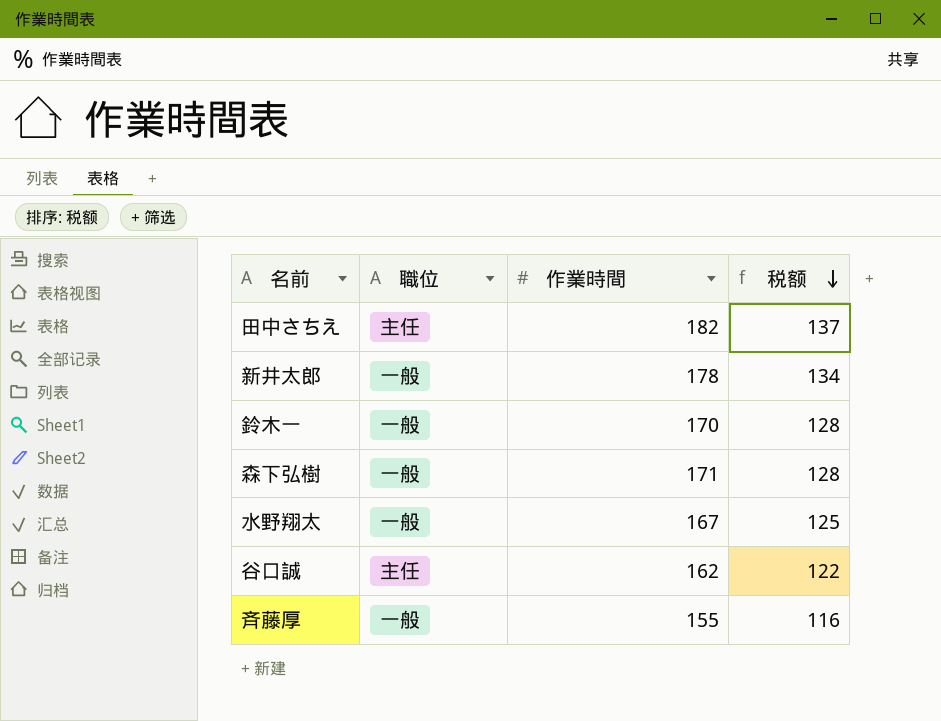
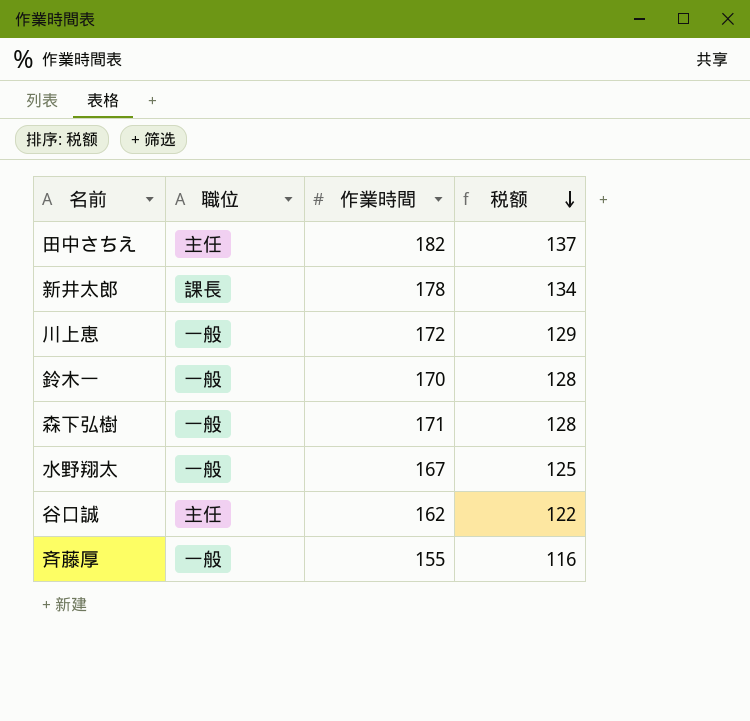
新井太郎 | 職位: 一般 -> 課長
row 川上恵: none -> 一般 | 172 | 129

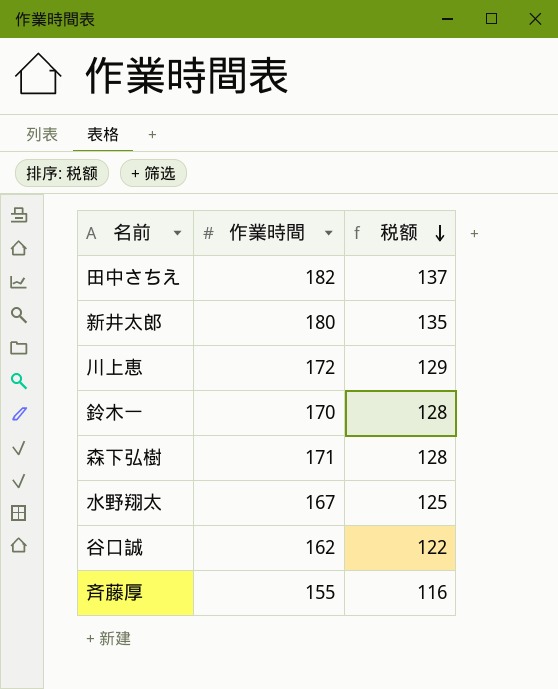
column 職位 | position: 2 -> none
新井太郎 | 作業時間: 178 -> 180
新井太郎 | 税额: 134 -> 135

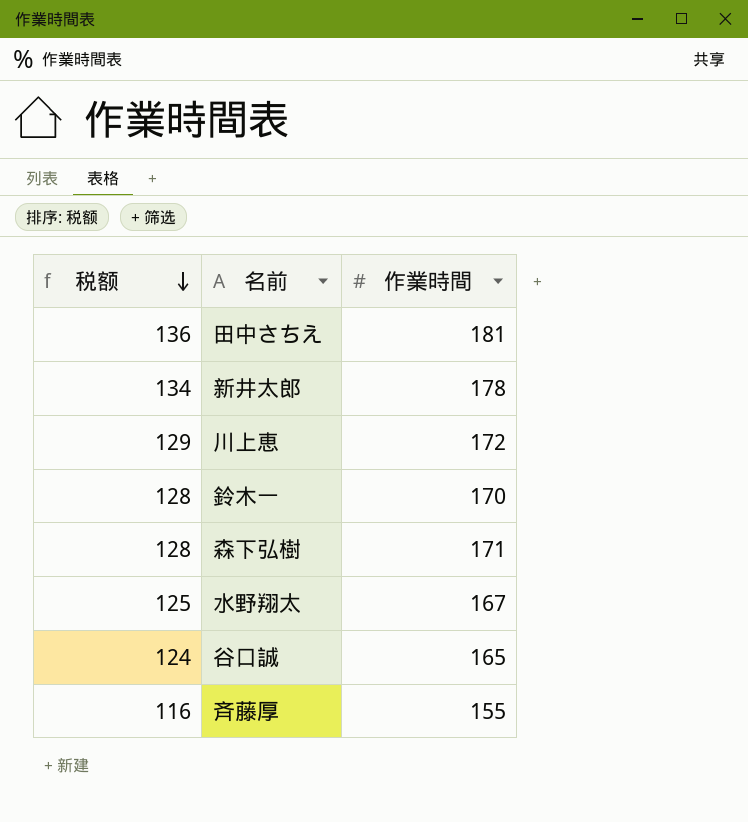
column 税额 | position: 3 -> 1
田中さちえ | 税额: 137 -> 136
田中さちえ | 作業時間: 182 -> 181
新井太郎 | 税额: 135 -> 134
新井太郎 | 作業時間: 180 -> 178
谷口誠 | 税额: 122 -> 124
谷口誠 | 作業時間: 162 -> 165

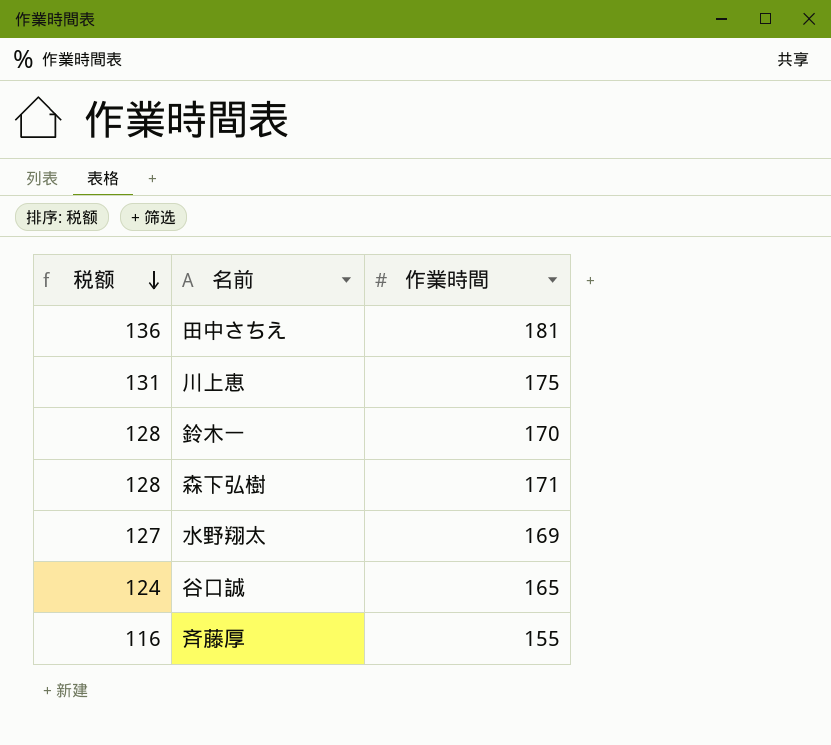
row 新井太郎: 134 | 178 -> none
川上恵 | 税额: 129 -> 131
川上恵 | 作業時間: 172 -> 175
水野翔太 | 税额: 125 -> 127
水野翔太 | 作業時間: 167 -> 169

